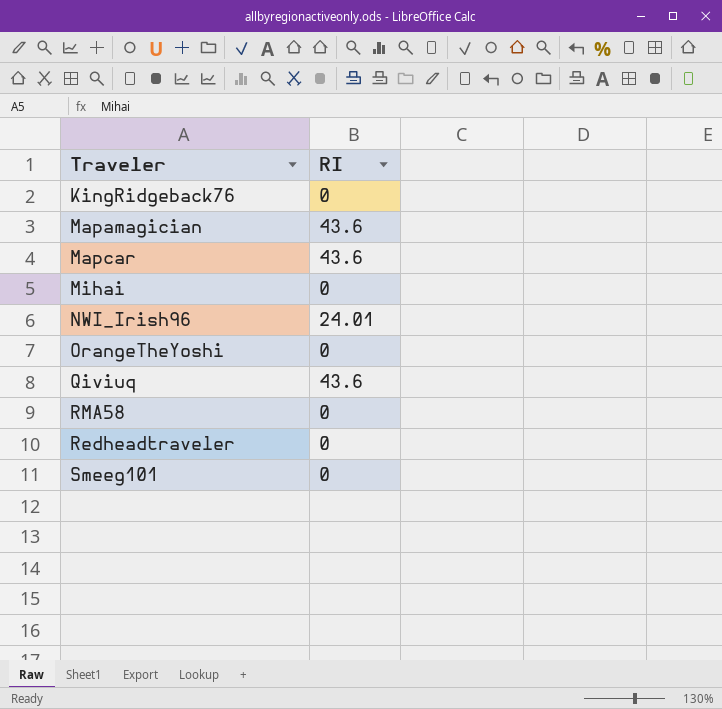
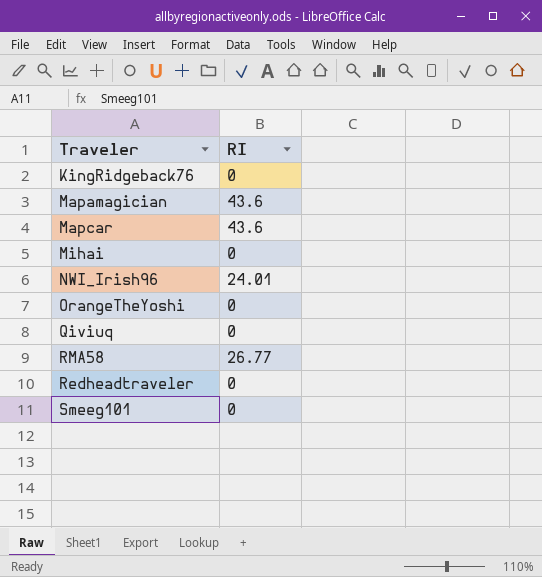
Qiviuq | RI: 43.6 -> 0
RMA58 | RI: 0 -> 26.77

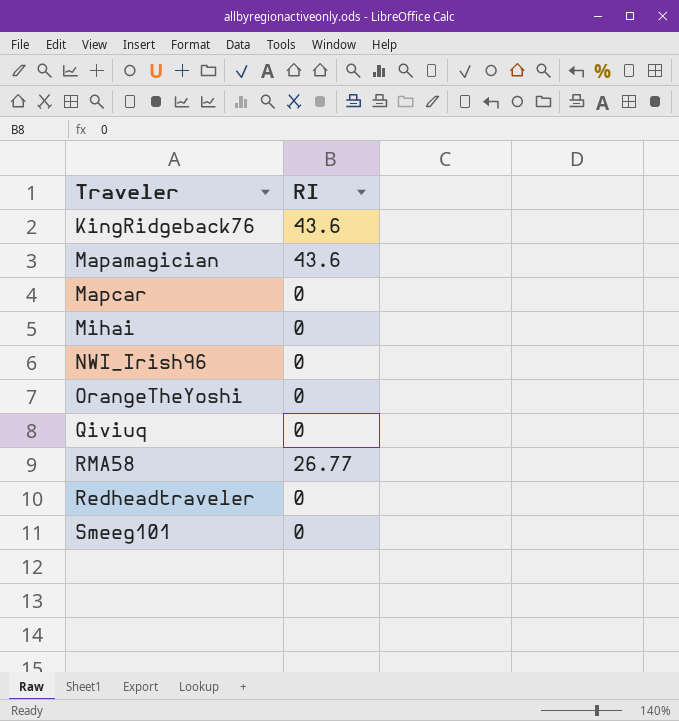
KingRidgeback76 | RI: 0 -> 43.6
Mapcar | RI: 43.6 -> 0
NWI_Irish96 | RI: 24.01 -> 0

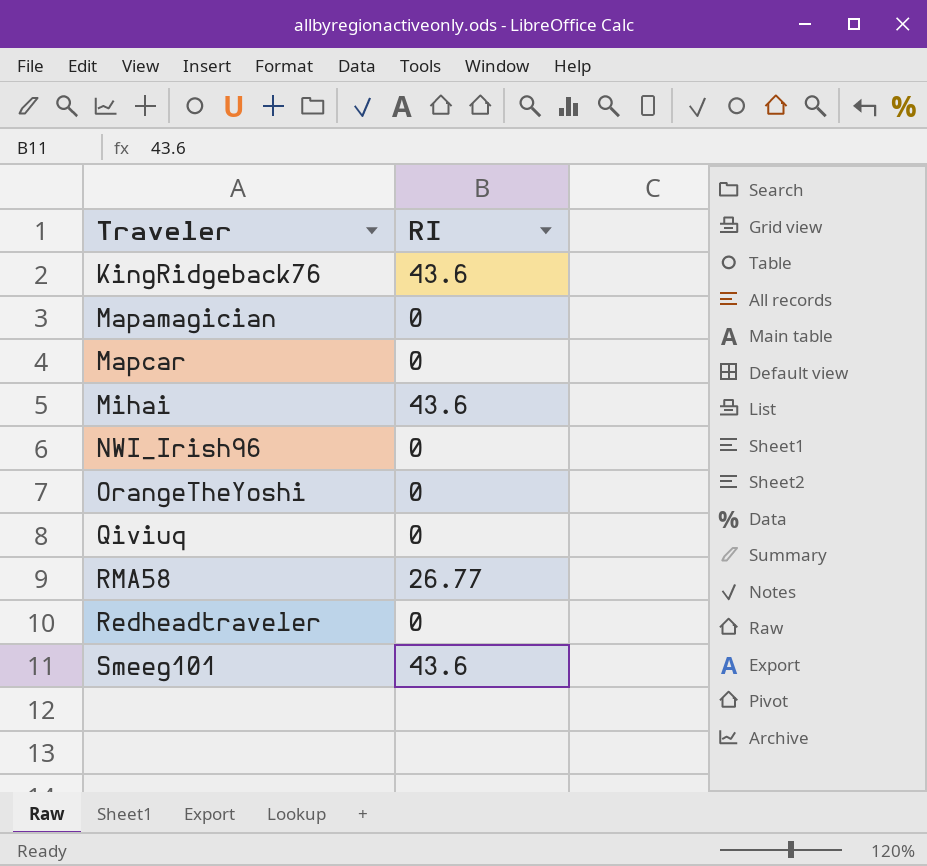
Mapamagician | RI: 43.6 -> 0
Mihai | RI: 0 -> 43.6
Smeeg101 | RI: 0 -> 43.6

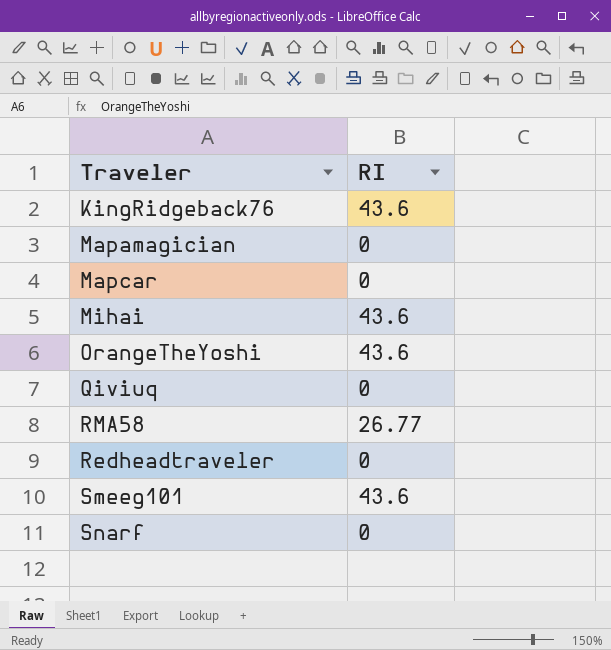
row NWI_Irish96: 0 -> none
OrangeTheYoshi | RI: 0 -> 43.6
row Snarf: none -> 0

